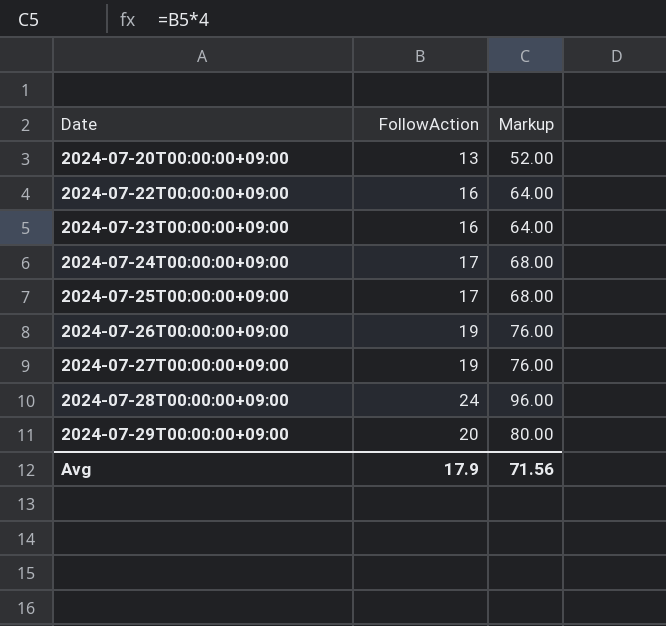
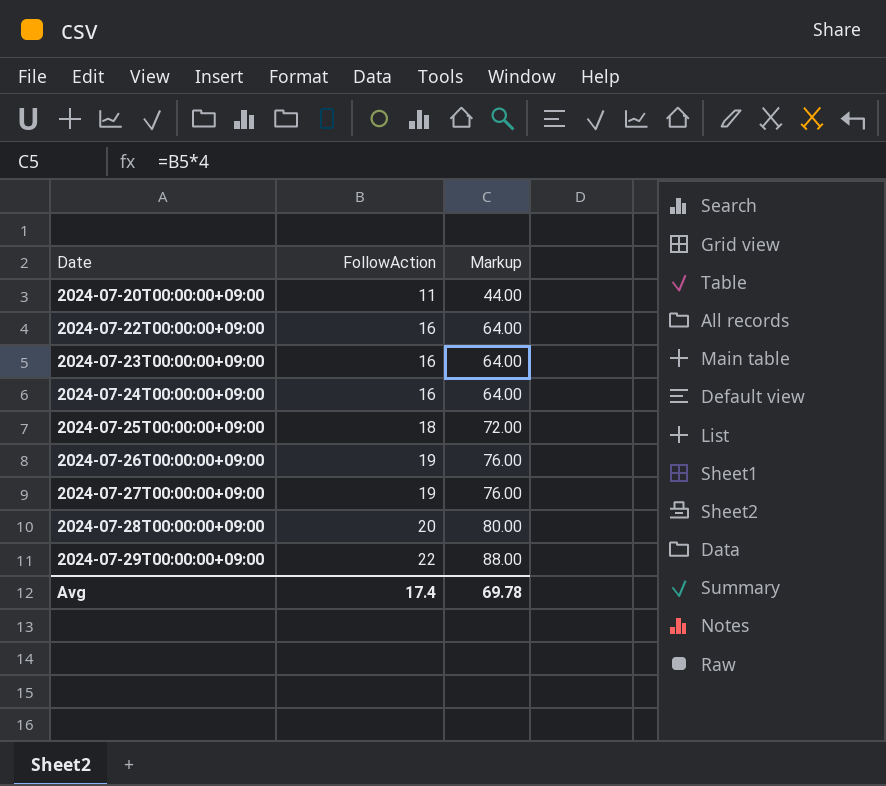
2024-07-20T00:00:00+09:00 | FollowAction: 13 -> 11
2024-07-20T00:00:00+09:00 | Markup: 52.00 -> 44.00
2024-07-24T00:00:00+09:00 | FollowAction: 17 -> 16
2024-07-24T00:00:00+09:00 | Markup: 68.00 -> 64.00
2024-07-25T00:00:00+09:00 | FollowAction: 17 -> 18
2024-07-25T00:00:00+09:00 | Markup: 68.00 -> 72.00
2024-07-28T00:00:00+09:00 | FollowAction: 24 -> 20
2024-07-28T00:00:00+09:00 | Markup: 96.00 -> 80.00
2024-07-29T00:00:00+09:00 | FollowAction: 20 -> 22
2024-07-29T00:00:00+09:00 | Markup: 80.00 -> 88.00
Avg | FollowAction: 17.9 -> 17.4
Avg | Markup: 71.56 -> 69.78

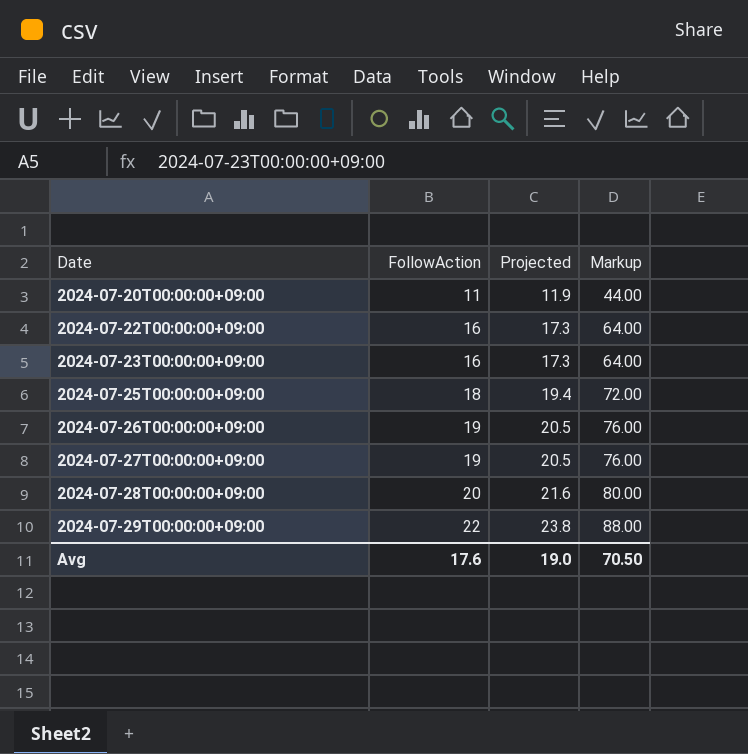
column Projected | formula: none -> [FollowAction] * 1.08
row 2024-07-24T00:00:00+09:00: 16 | 64.00 -> none
Avg | FollowAction: 17.4 -> 17.6
Avg | Markup: 69.78 -> 70.50

